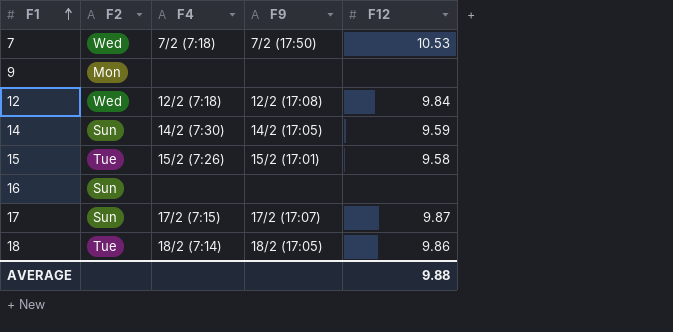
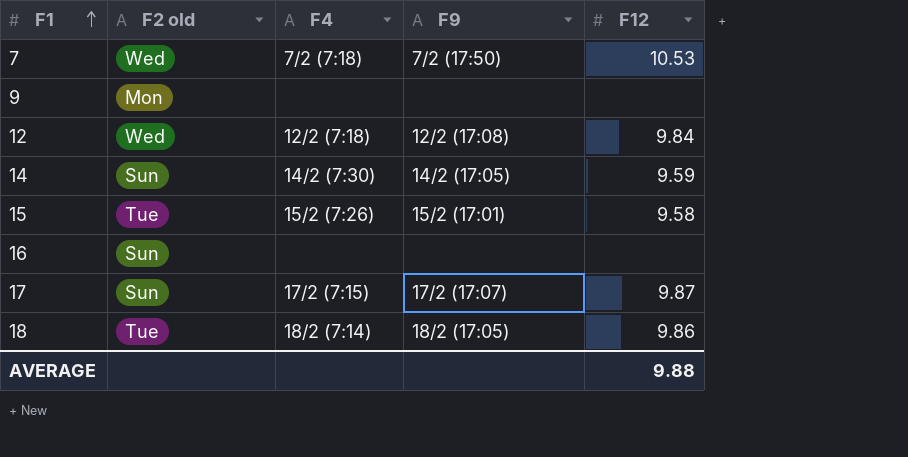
column name: F2 -> F2 old

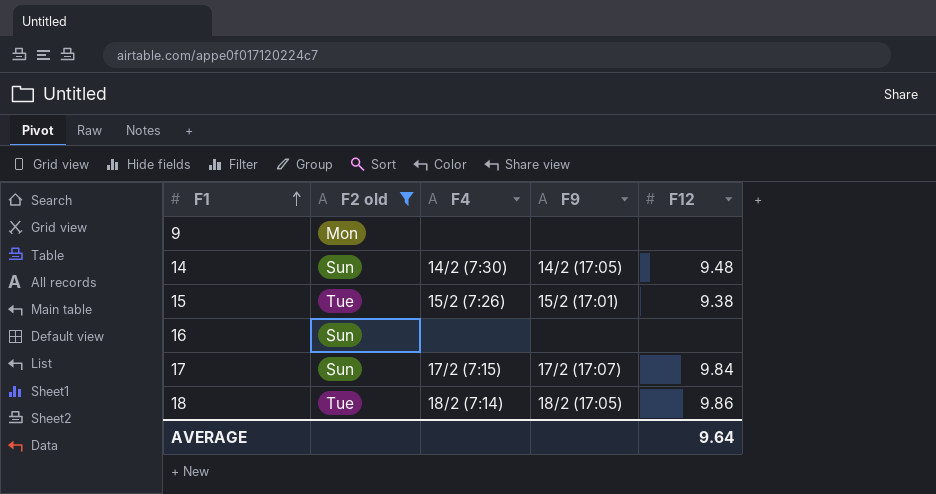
filter: none -> F2 old != Wed
14 | F12: 9.59 -> 9.48
15 | F12: 9.58 -> 9.38
17 | F12: 9.87 -> 9.84
AVERAGE | F12: 9.88 -> 9.64

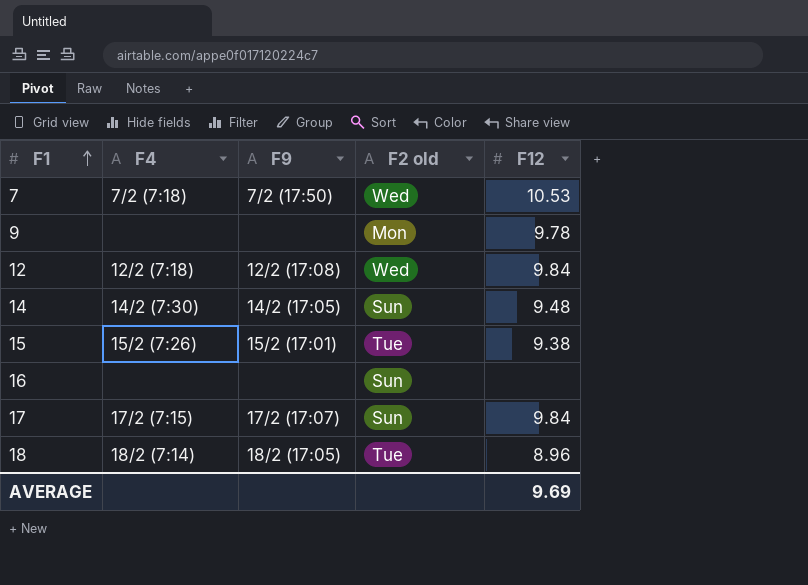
filter: F2 old != Wed -> none
column F2 old | position: 2 -> 4
9 | F12: none -> 9.78
18 | F12: 9.86 -> 8.96
AVERAGE | F12: 9.64 -> 9.69

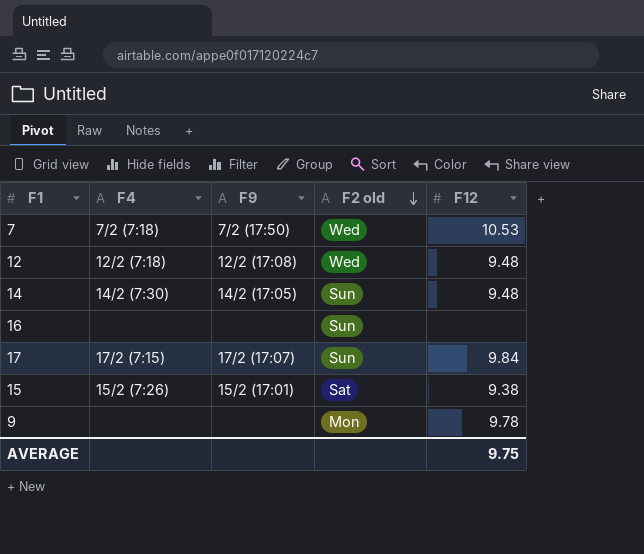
row order: F1 ascending -> F2 old descending
row 18: 18/2 (7:14) | 18/2 (17:05) | Tue | 8.96 -> none
12 | F12: 9.84 -> 9.48
15 | F2 old: Tue -> Sat
AVERAGE | F12: 9.69 -> 9.75

